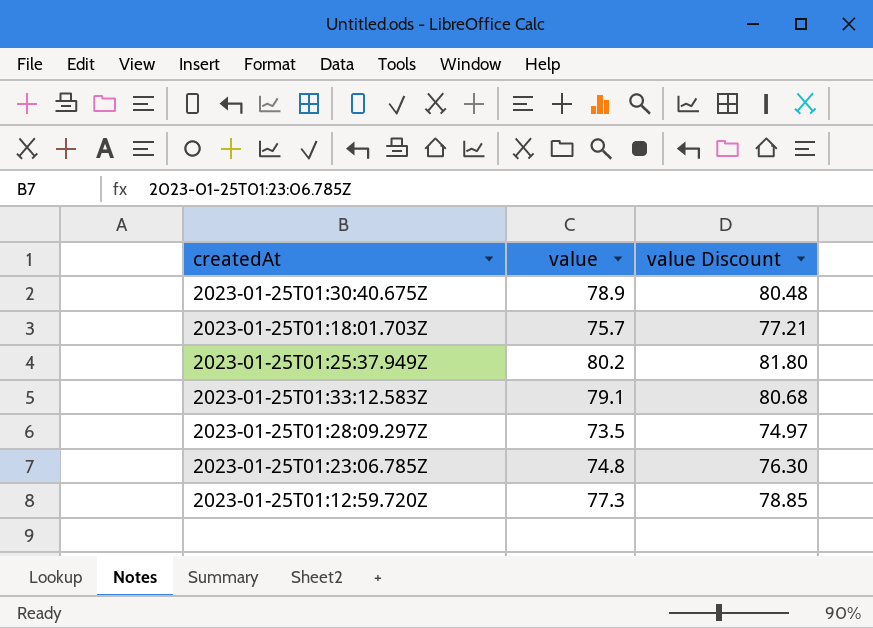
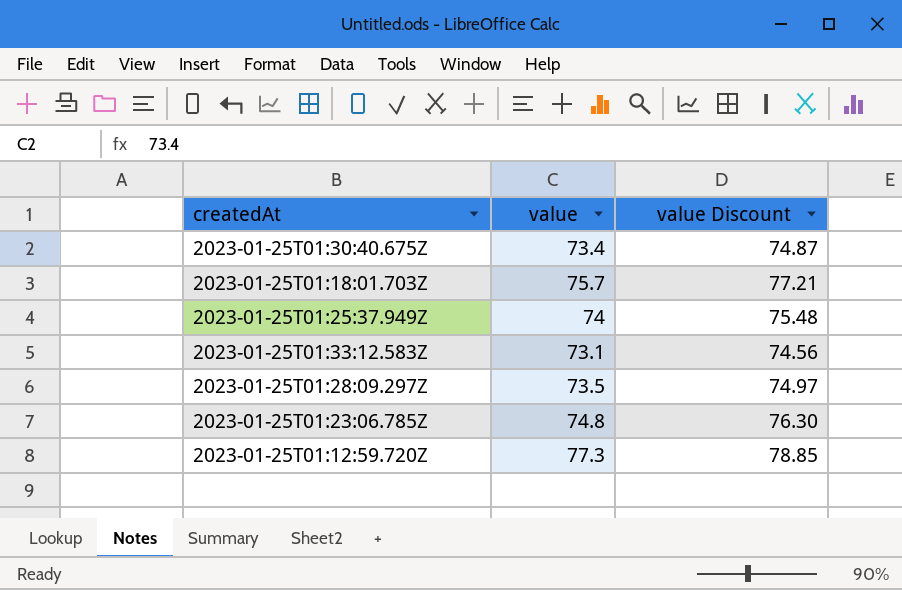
2023-01-25T01:30:40.675Z | value: 78.9 -> 73.4
2023-01-25T01:30:40.675Z | value Discount: 80.48 -> 74.87
2023-01-25T01:25:37.949Z | value: 80.2 -> 74
2023-01-25T01:25:37.949Z | value Discount: 81.80 -> 75.48
2023-01-25T01:33:12.583Z | value: 79.1 -> 73.1
2023-01-25T01:33:12.583Z | value Discount: 80.68 -> 74.56

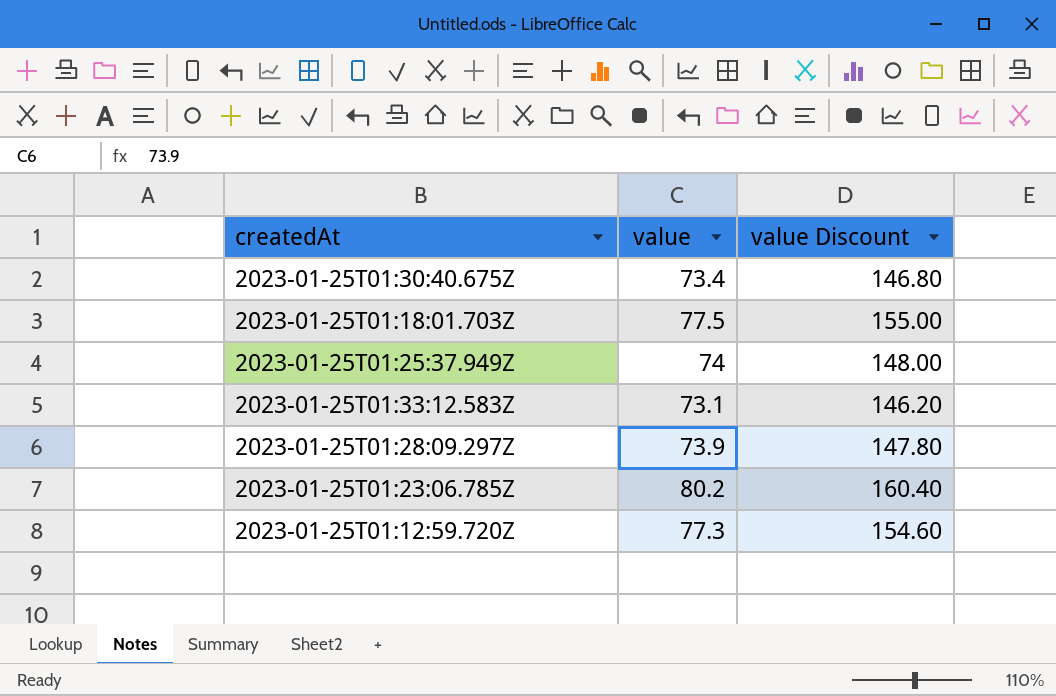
column value Discount | formula: [value] * 1.02 -> [value] * 2
2023-01-25T01:18:01.703Z | value: 75.7 -> 77.5
2023-01-25T01:28:09.297Z | value: 73.5 -> 73.9
2023-01-25T01:23:06.785Z | value: 74.8 -> 80.2

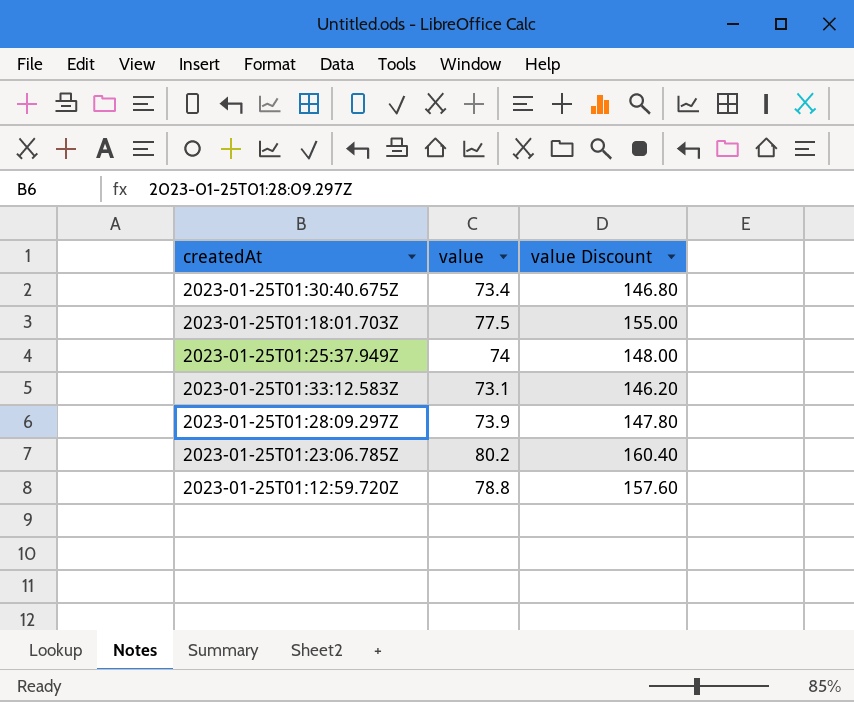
2023-01-25T01:12:59.720Z | value: 77.3 -> 78.8
2023-01-25T01:12:59.720Z | value Discount: 154.60 -> 157.60

